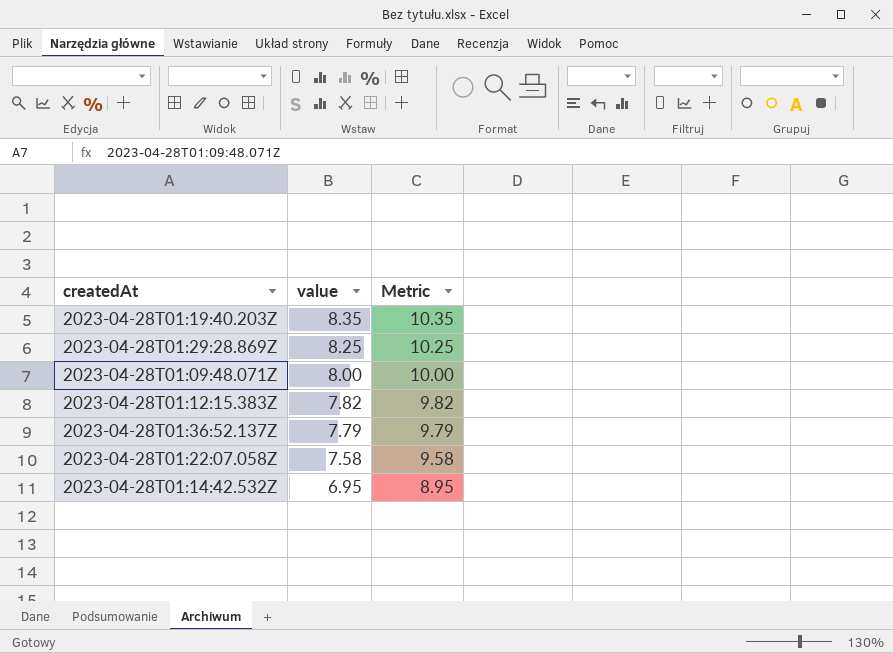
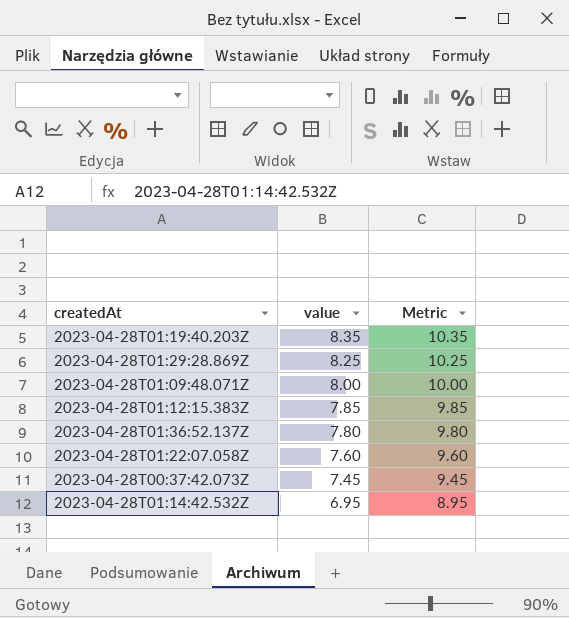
2023-04-28T01:12:15.383Z | value: 7.82 -> 7.85
2023-04-28T01:12:15.383Z | Metric: 9.82 -> 9.85
2023-04-28T01:36:52.137Z | value: 7.79 -> 7.80
2023-04-28T01:36:52.137Z | Metric: 9.79 -> 9.80
2023-04-28T01:22:07.058Z | value: 7.58 -> 7.60
2023-04-28T01:22:07.058Z | Metric: 9.58 -> 9.60
row 2023-04-28T00:37:42.073Z: none -> 7.45 | 9.45

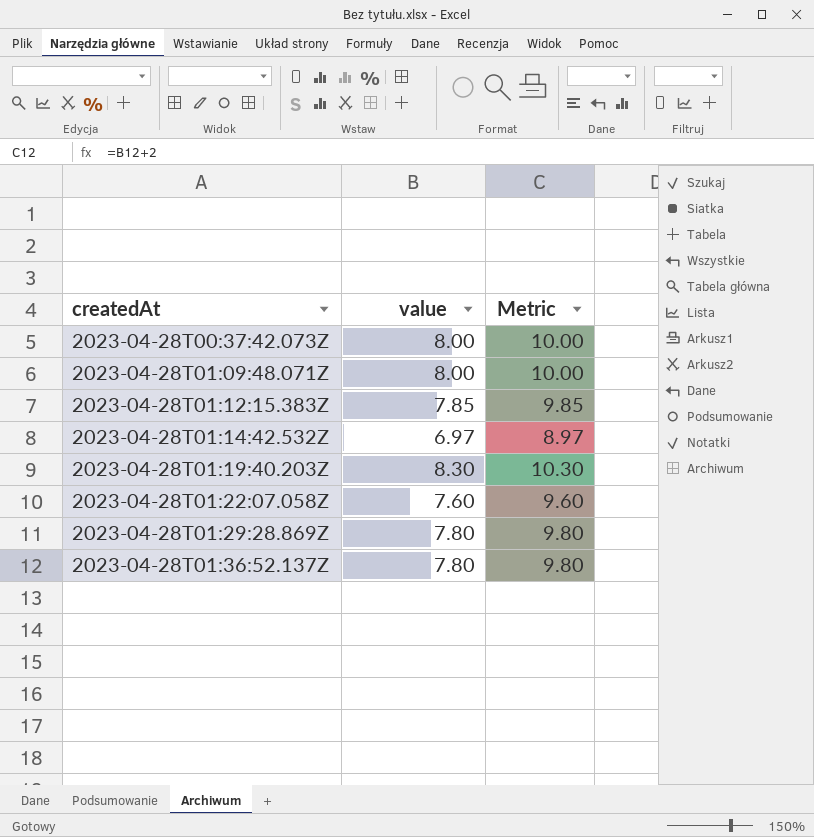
row order: value descending -> createdAt ascending
2023-04-28T00:37:42.073Z | value: 7.45 -> 8.00
2023-04-28T00:37:42.073Z | Metric: 9.45 -> 10.00
2023-04-28T01:14:42.532Z | value: 6.95 -> 6.97
2023-04-28T01:14:42.532Z | Metric: 8.95 -> 8.97
2023-04-28T01:19:40.203Z | value: 8.35 -> 8.30
2023-04-28T01:19:40.203Z | Metric: 10.35 -> 10.30
2023-04-28T01:29:28.869Z | value: 8.25 -> 7.80
2023-04-28T01:29:28.869Z | Metric: 10.25 -> 9.80

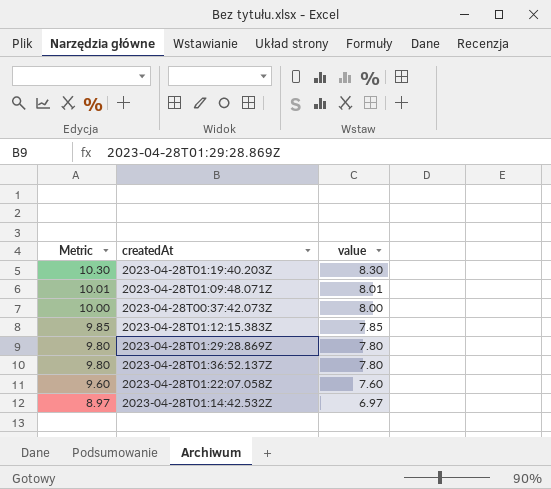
row order: createdAt ascending -> Metric descending
column Metric | position: 3 -> 1
2023-04-28T01:09:48.071Z | Metric: 10.00 -> 10.01
2023-04-28T01:09:48.071Z | value: 8.00 -> 8.01

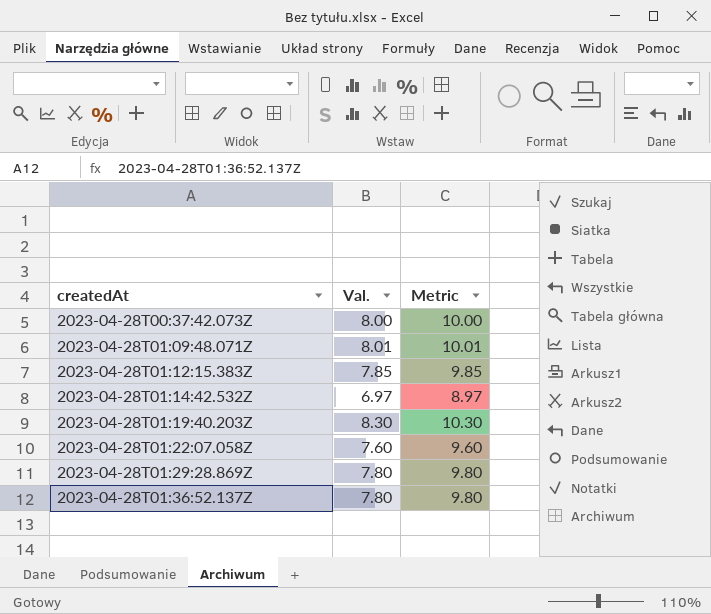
row order: Metric descending -> createdAt ascending
column name: value -> Val.
column Metric | position: 1 -> 3

